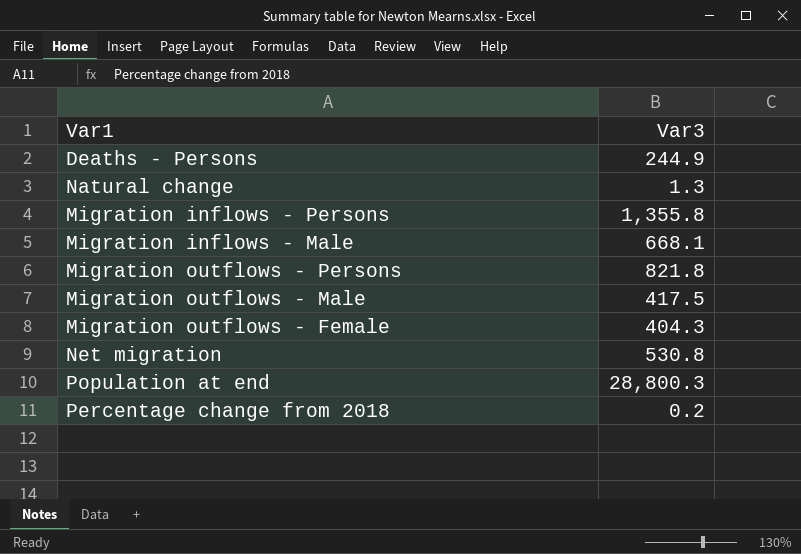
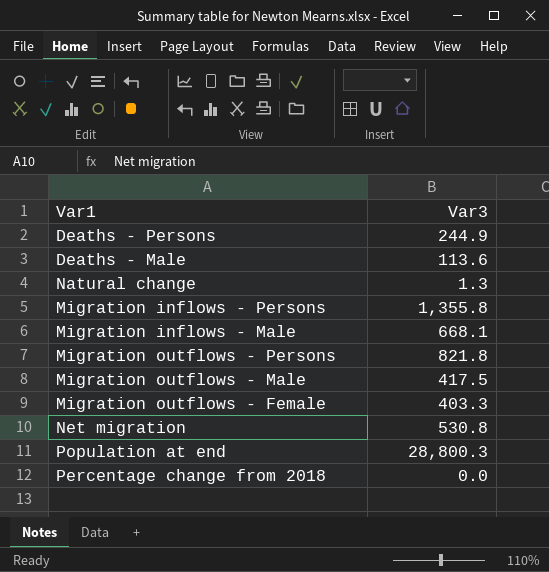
row Deaths - Male: none -> 113.6
Migration outflows - Female | Var3: 404.3 -> 403.3
Percentage change from 2018 | Var3: 0.2 -> 0.0

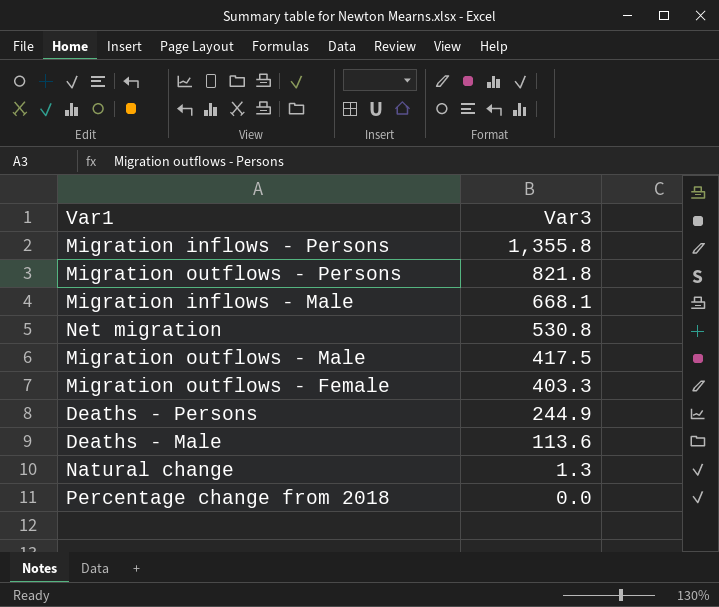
row order: none -> Var3 descending
row Population at end: 28,800.3 -> none

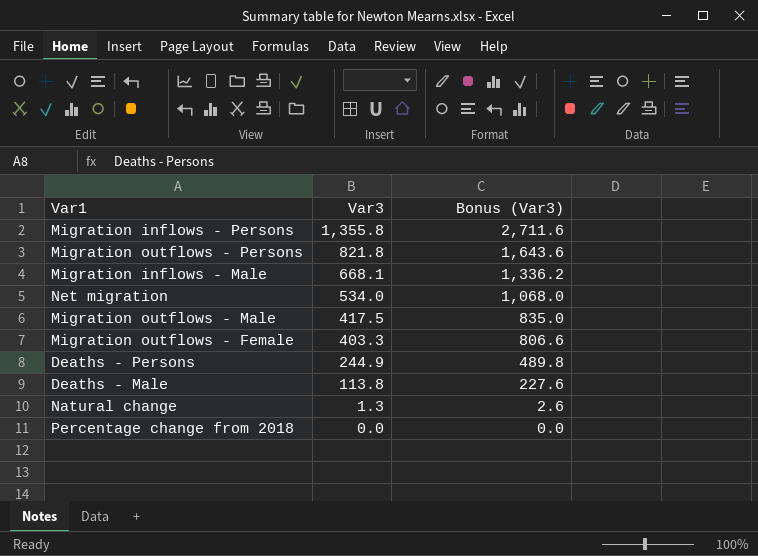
column Bonus (Var3) | formula: none -> [Var3] * 2
Net migration | Var3: 530.8 -> 534.0
Deaths - Male | Var3: 113.6 -> 113.8

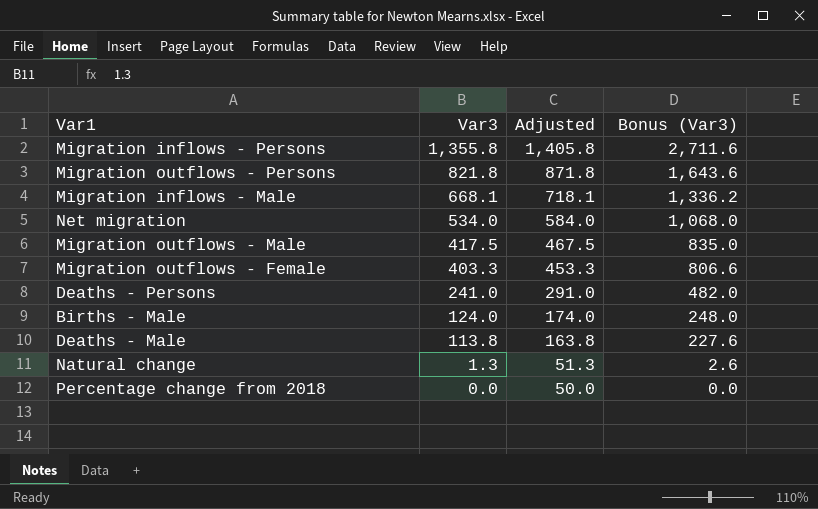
column Adjusted | formula: none -> [Var3] + 50
Deaths - Persons | Var3: 244.9 -> 241.0
Deaths - Persons | Bonus (Var3): 489.8 -> 482.0
row Births - Male: none -> 124.0 | 174.0 | 248.0

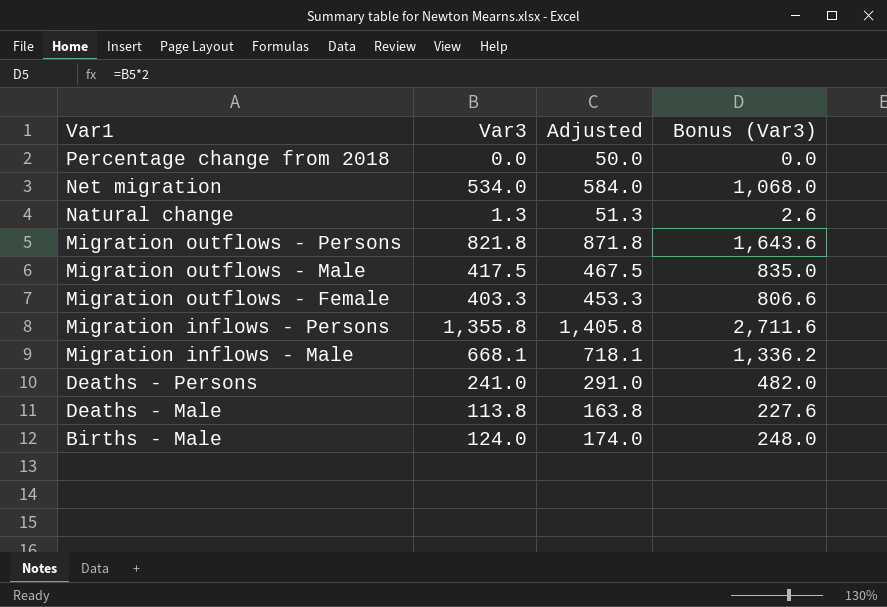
row order: Var3 descending -> Var1 descending

